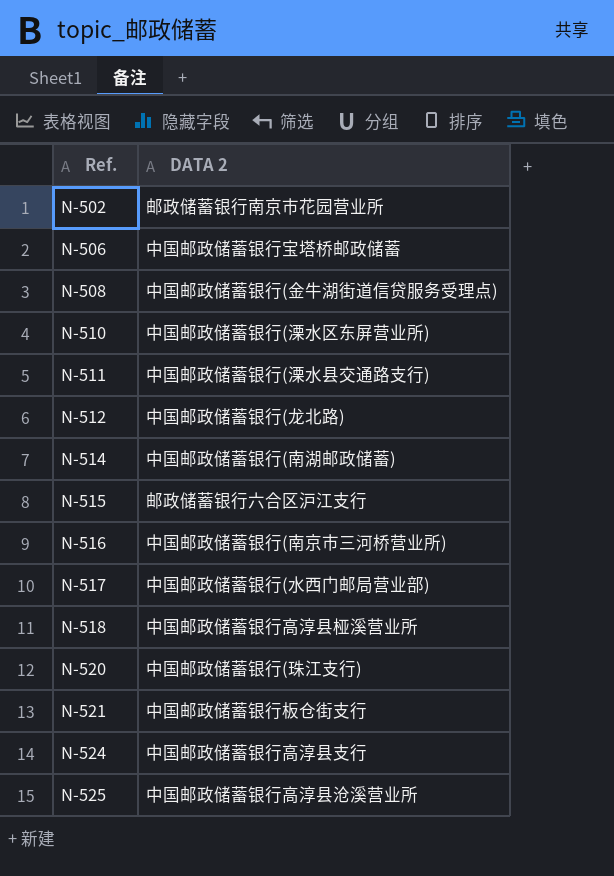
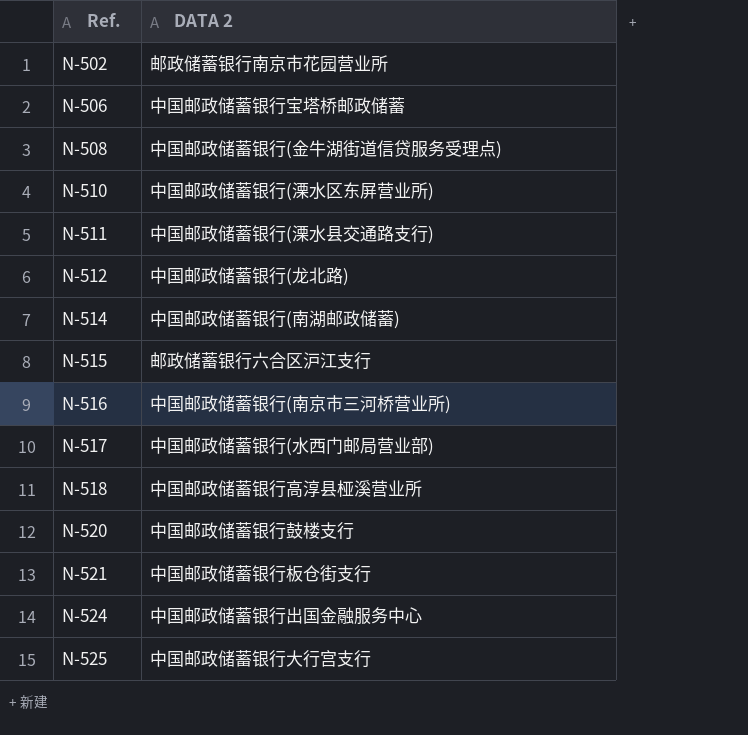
N-520 | DATA 2: 中国邮政储蓄银行(珠江支行) -> 中国邮政储蓄银行鼓楼支行
N-524 | DATA 2: 中国邮政储蓄银行高淳县支行 -> 中国邮政储蓄银行出国金融服务中心
N-525 | DATA 2: 中国邮政储蓄银行高淳县沧溪营业所 -> 中国邮政储蓄银行大行宫支行

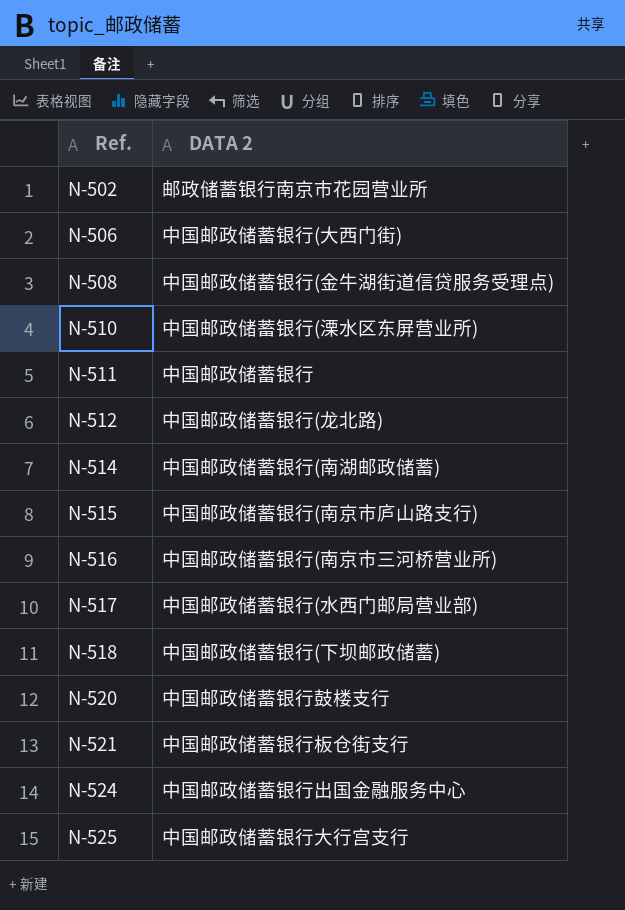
N-506 | DATA 2: 中国邮政储蓄银行宝塔桥邮政储蓄 -> 中国邮政储蓄银行(大西门街)
N-511 | DATA 2: 中国邮政储蓄银行(溧水县交通路支行) -> 中国邮政储蓄银行
N-515 | DATA 2: 邮政储蓄银行六合区沪江支行 -> 中国邮政储蓄银行(南京市庐山路支行)
N-518 | DATA 2: 中国邮政储蓄银行高淳县桠溪营业所 -> 中国邮政储蓄银行(下坝邮政储蓄)

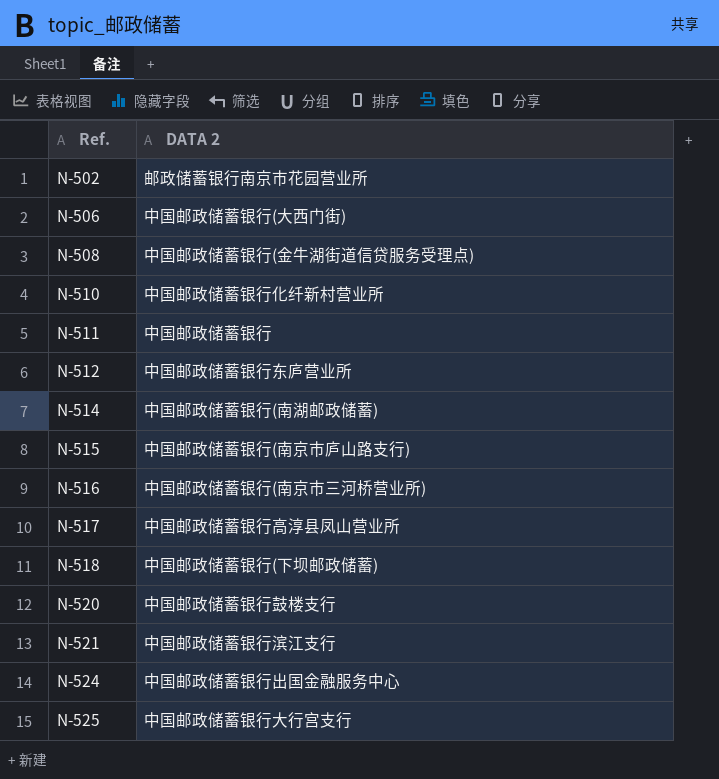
N-510 | DATA 2: 中国邮政储蓄银行(溧水区东屏营业所) -> 中国邮政储蓄银行化纤新村营业所
N-512 | DATA 2: 中国邮政储蓄银行(龙北路) -> 中国邮政储蓄银行东庐营业所
N-517 | DATA 2: 中国邮政储蓄银行(水西门邮局营业部) -> 中国邮政储蓄银行高淳县凤山营业所
N-521 | DATA 2: 中国邮政储蓄银行板仓街支行 -> 中国邮政储蓄银行滨江支行

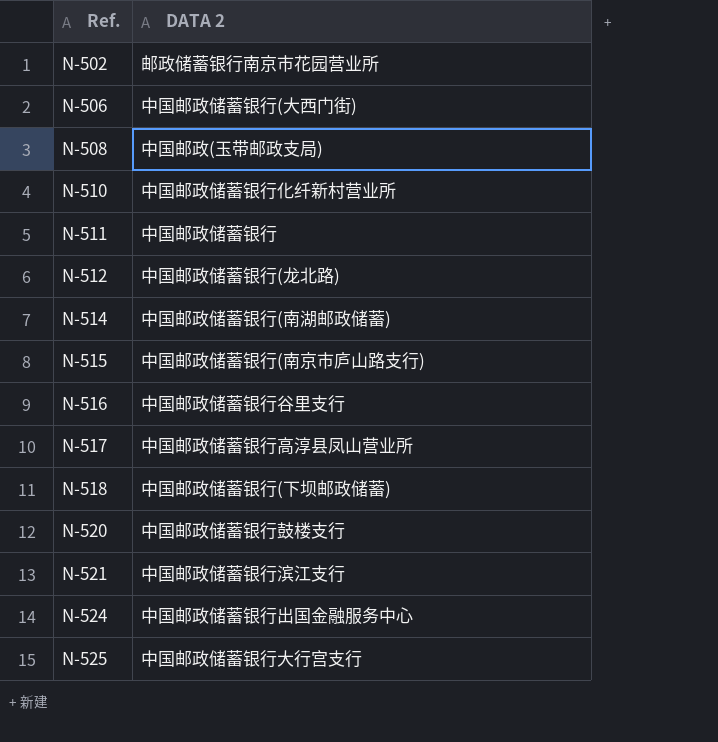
N-508 | DATA 2: 中国邮政储蓄银行(金牛湖街道信贷服务受理点) -> 中国邮政(玉带邮政支局)
N-512 | DATA 2: 中国邮政储蓄银行东庐营业所 -> 中国邮政储蓄银行(龙北路)
N-516 | DATA 2: 中国邮政储蓄银行(南京市三河桥营业所) -> 中国邮政储蓄银行谷里支行

